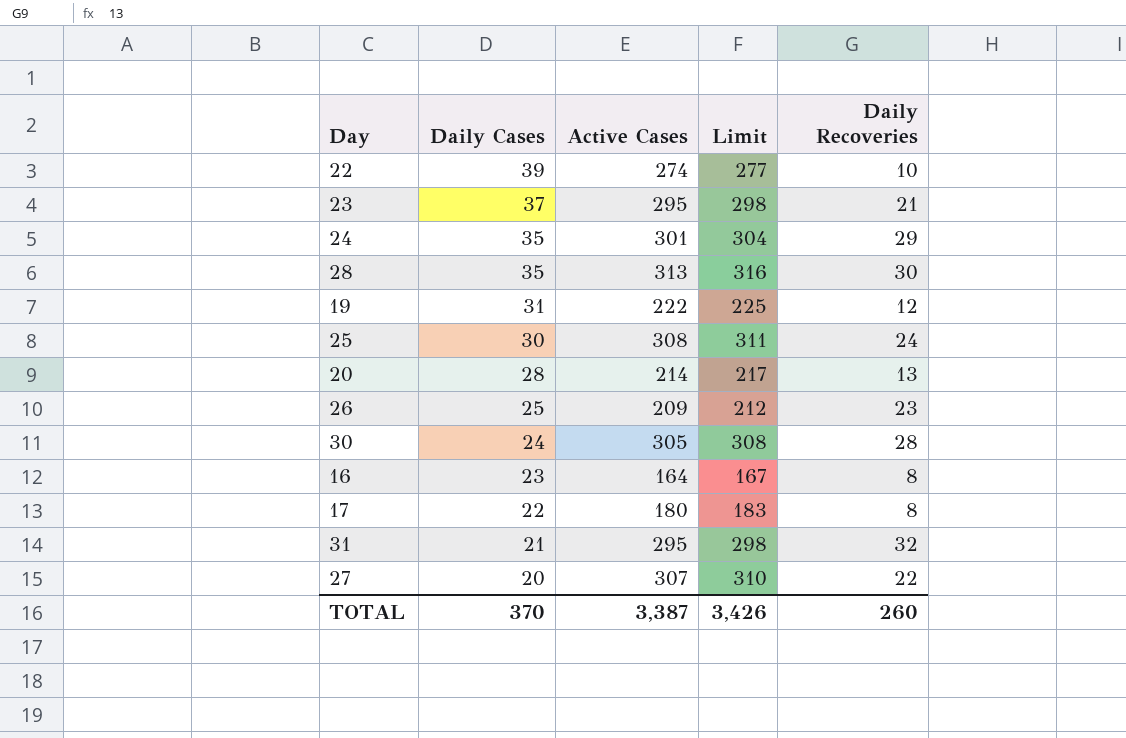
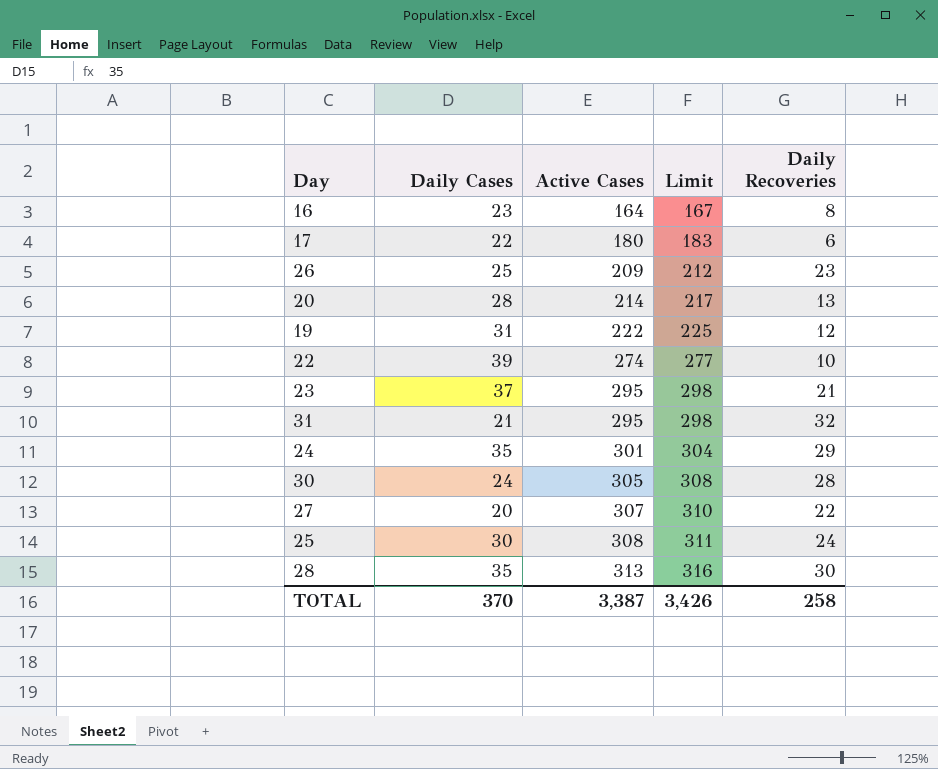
row order: Daily Cases descending -> Active Cases ascending
17 | Daily Recoveries: 8 -> 6
TOTAL | Daily Recoveries: 260 -> 258

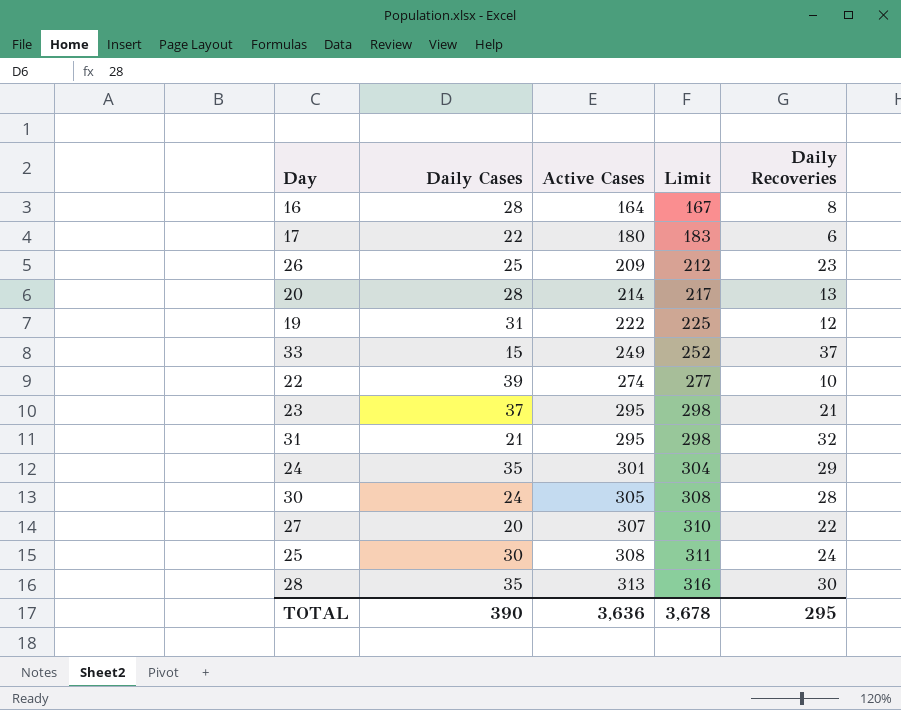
16 | Daily Cases: 23 -> 28
row 33: none -> 15 | 249 | 252 | 37
TOTAL | Daily Cases: 370 -> 390
TOTAL | Active Cases: 3,387 -> 3,636
TOTAL | Limit: 3,426 -> 3,678
TOTAL | Daily Recoveries: 258 -> 295

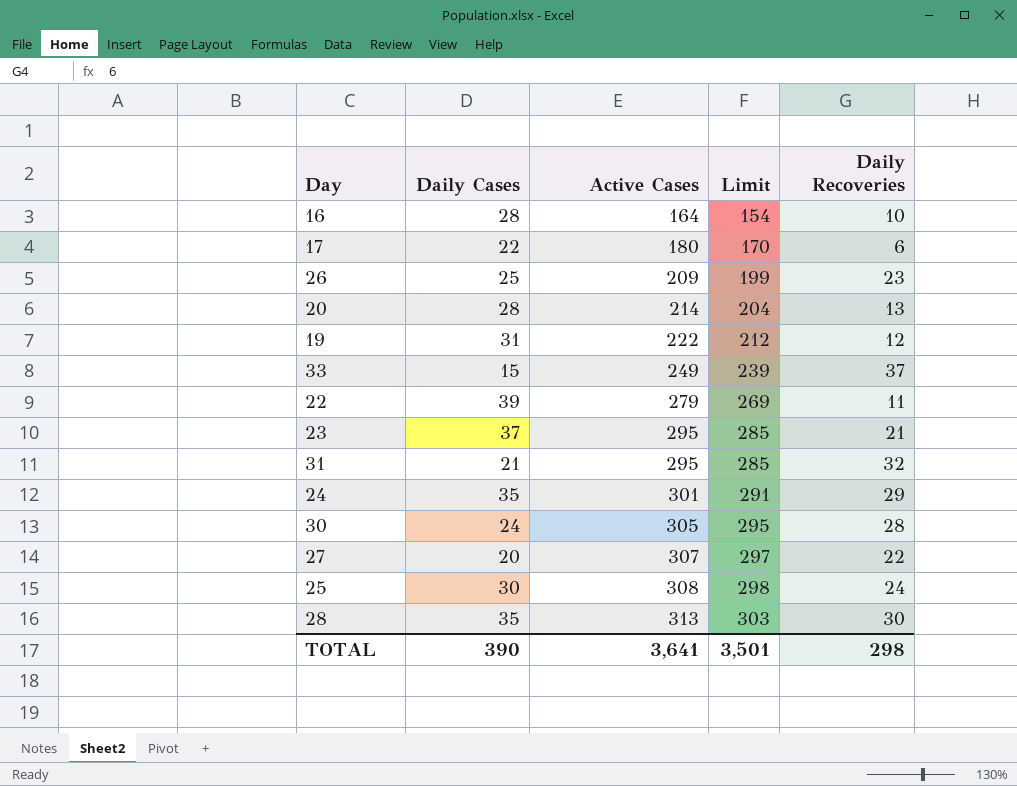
column Limit | formula: [Active Cases] + 3 -> [Active Cases] - 10
16 | Daily Recoveries: 8 -> 10
22 | Active Cases: 274 -> 279
22 | Daily Recoveries: 10 -> 11
TOTAL | Active Cases: 3,636 -> 3,641
TOTAL | Limit: 3,678 -> 3,501
TOTAL | Daily Recoveries: 295 -> 298

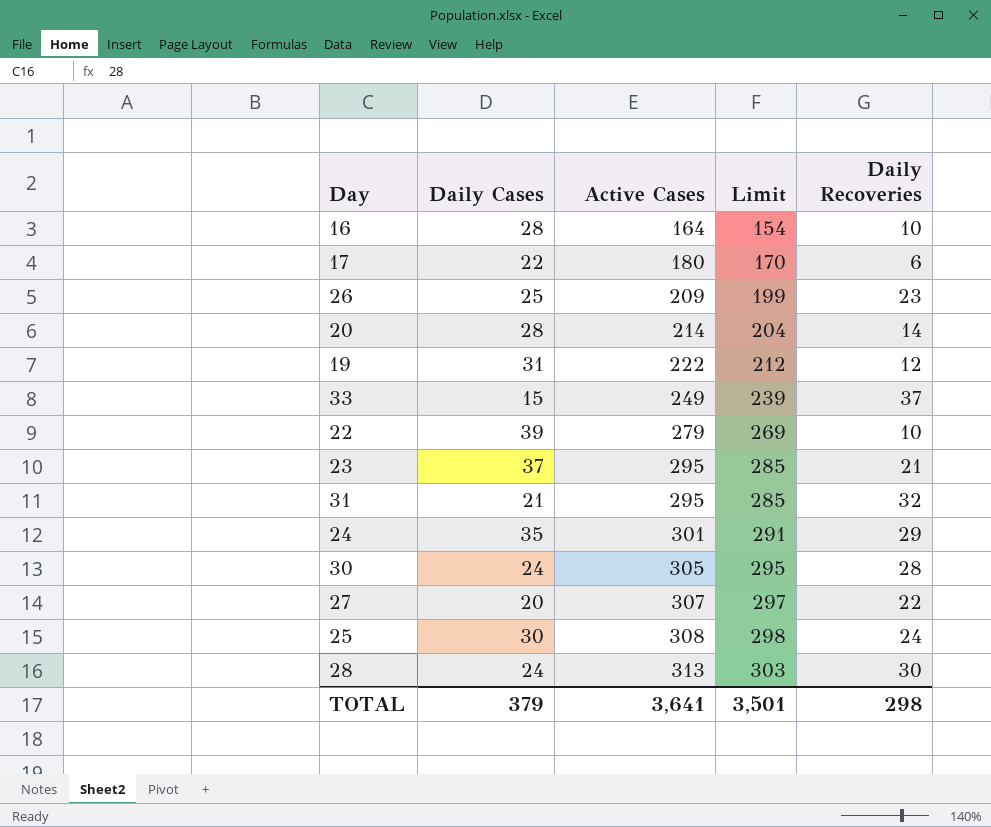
20 | Daily Recoveries: 13 -> 14
22 | Daily Recoveries: 11 -> 10
28 | Daily Cases: 35 -> 24
TOTAL | Daily Cases: 390 -> 379

